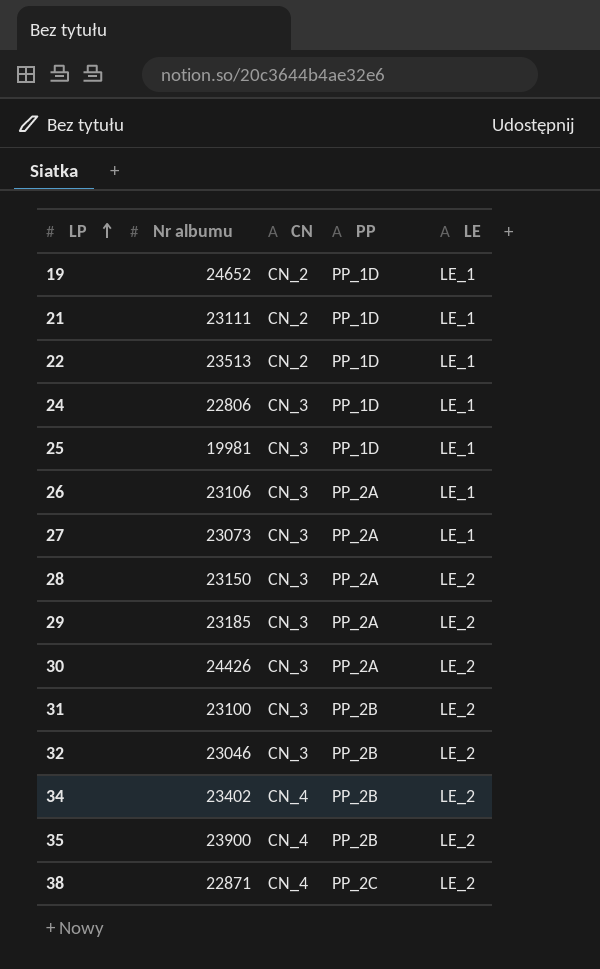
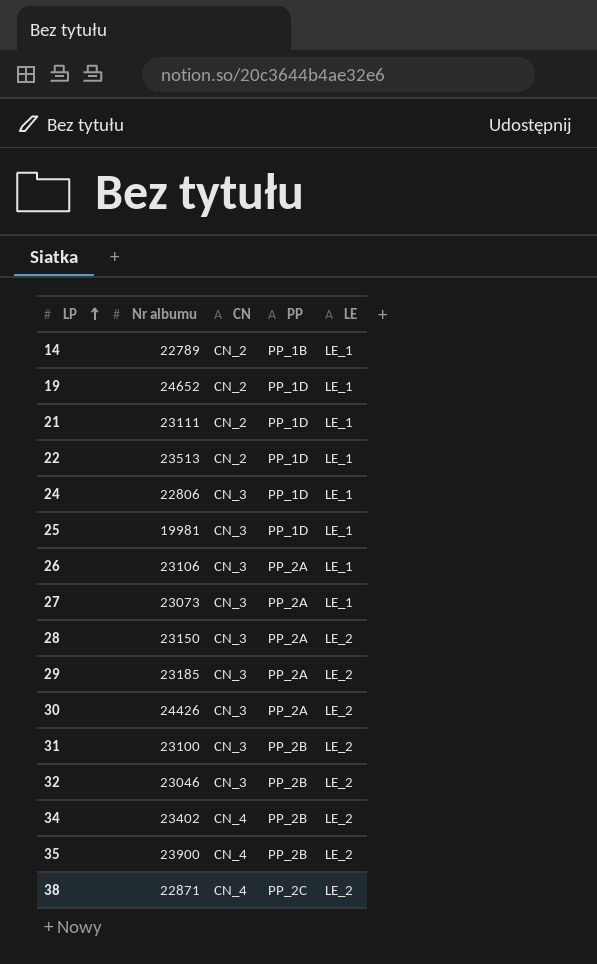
row 14: none -> 22789 | CN_2 | PP_1B | LE_1

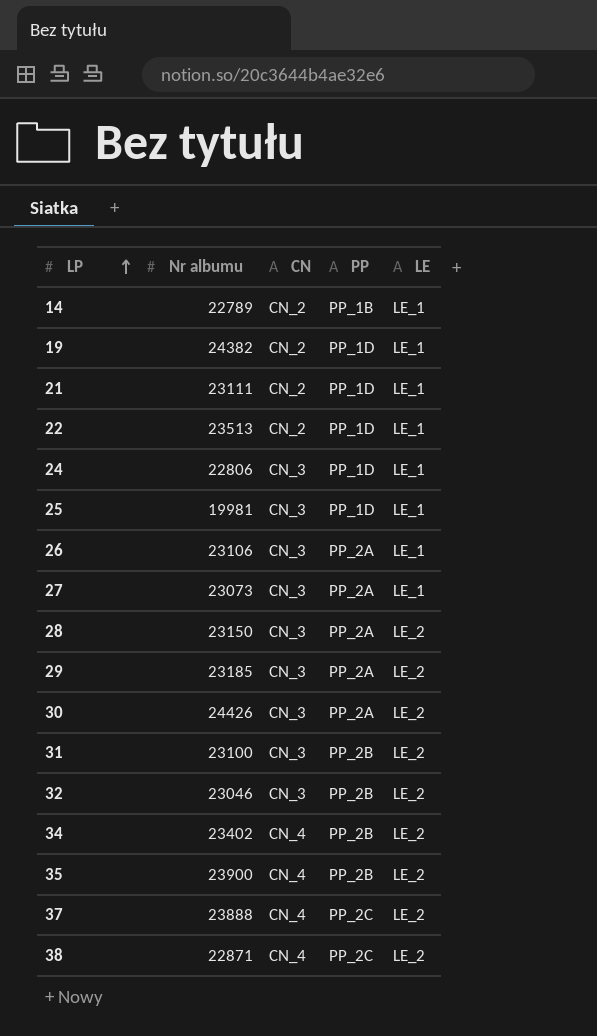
19 | Nr albumu: 24652 -> 24382
row 37: none -> 23888 | CN_4 | PP_2C | LE_2

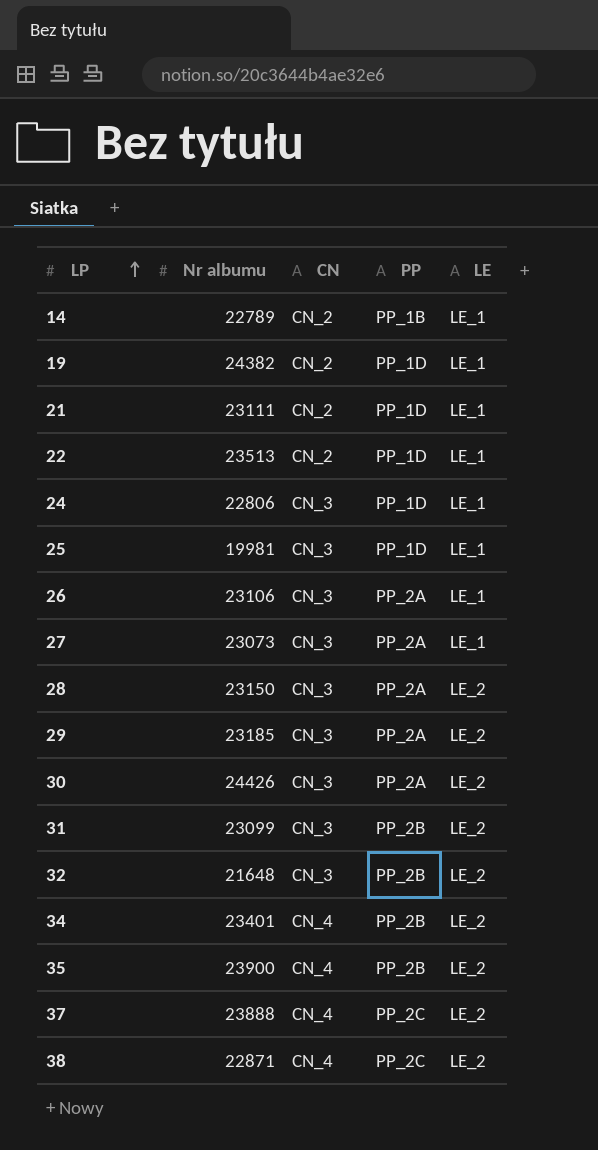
31 | Nr albumu: 23100 -> 23099
32 | Nr albumu: 23046 -> 21648
34 | Nr albumu: 23402 -> 23401

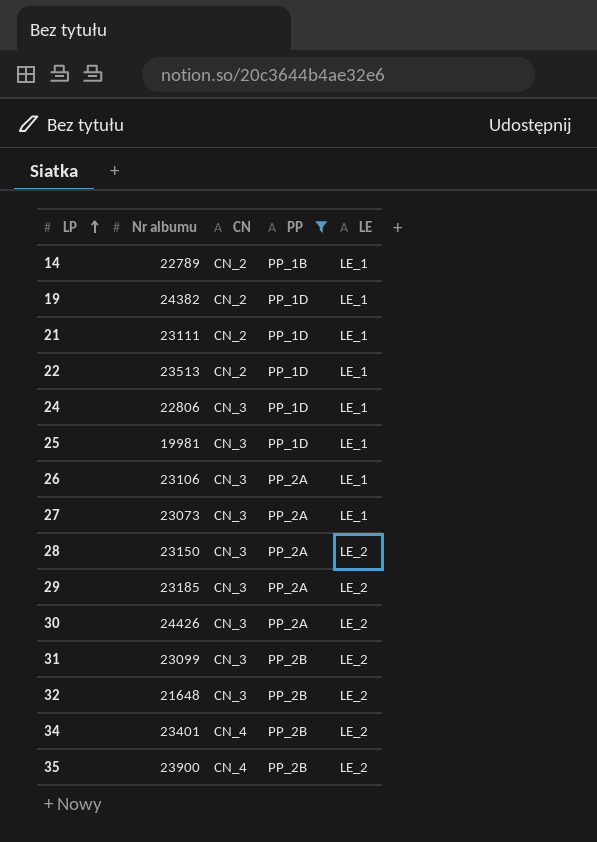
filter: none -> PP != PP_2C

